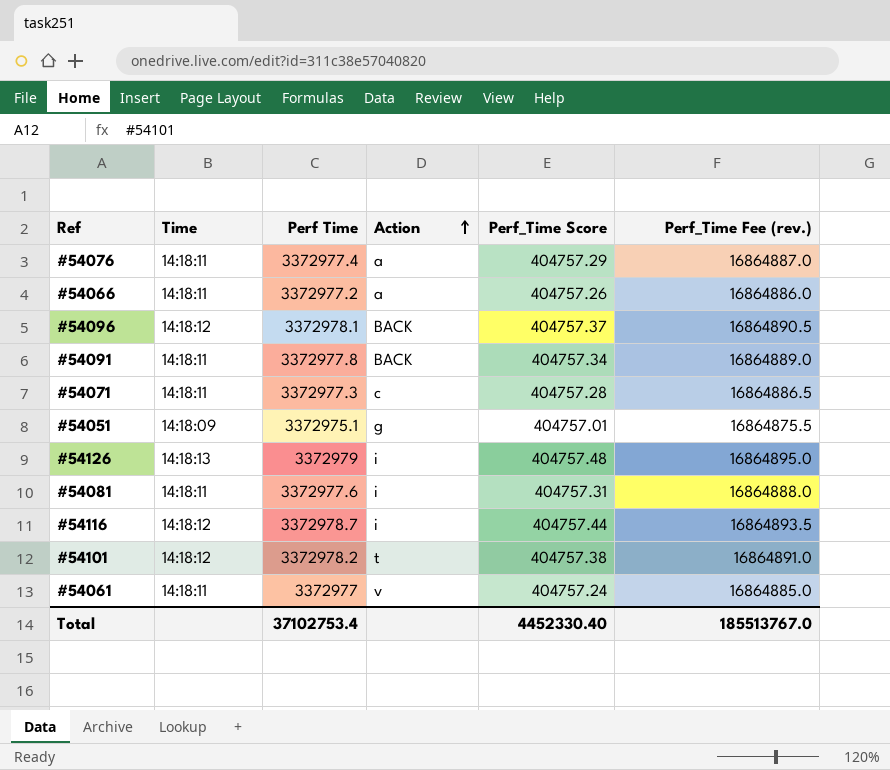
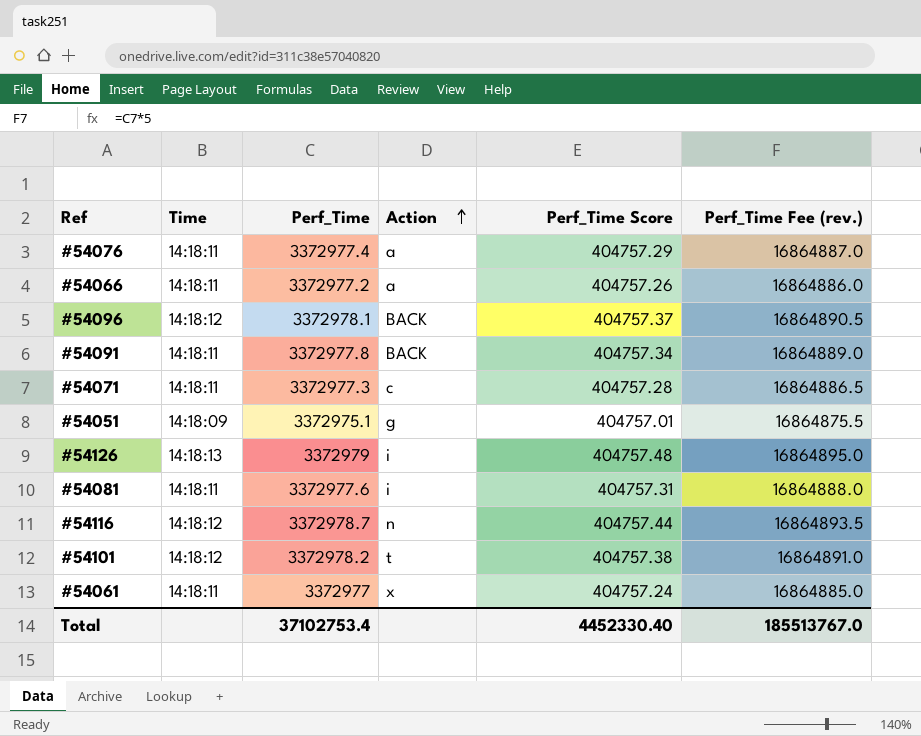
column name: Perf Time -> Perf_Time
#54116 | Action: i -> n
#54061 | Action: v -> x

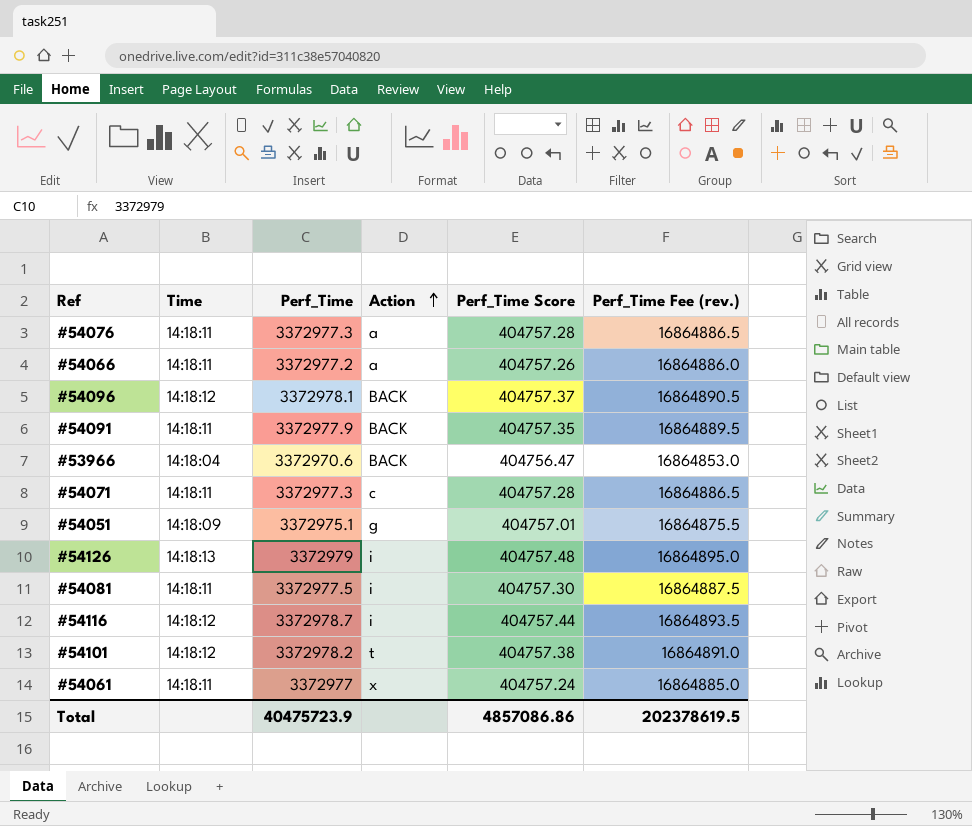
#54076 | Perf_Time: 3372977.4 -> 3372977.3
#54076 | Perf_Time Score: 404757.29 -> 404757.28
#54076 | Perf_Time Fee (rev.): 16864887.0 -> 16864886.5
#54091 | Perf_Time: 3372977.8 -> 3372977.9
#54091 | Perf_Time Score: 404757.34 -> 404757.35
#54091 | Perf_Time Fee (rev.): 16864889.0 -> 16864889.5
row #53966: none -> 14:18:04 | 3372970.6 | BACK | 404756.47 | 16864853.0
#54081 | Perf_Time: 3372977.6 -> 3372977.5
#54081 | Perf_Time Score: 404757.31 -> 404757.30
#54081 | Perf_Time Fee (rev.): 16864888.0 -> 16864887.5
#54116 | Action: n -> i
Total | Perf_Time: 37102753.4 -> 40475723.9
Total | Perf_Time Score: 4452330.40 -> 4857086.86
Total | Perf_Time Fee (rev.): 185513767.0 -> 202378619.5

